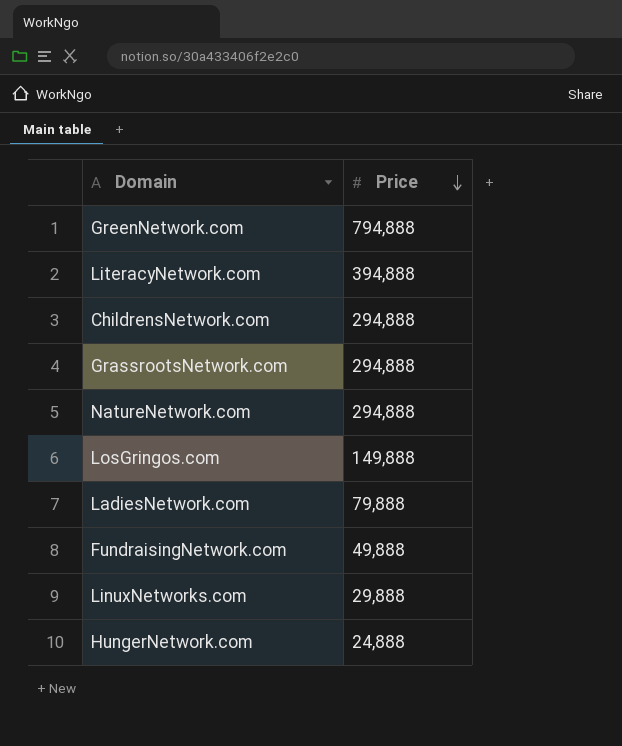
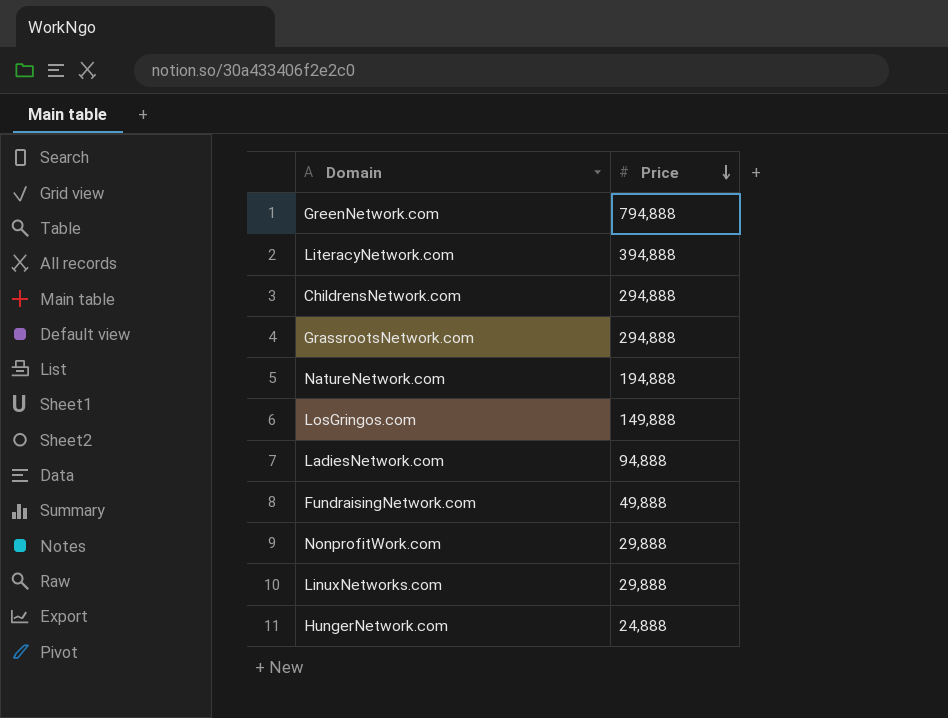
NatureNetwork.com | Price: 294,888 -> 194,888
LadiesNetwork.com | Price: 79,888 -> 94,888
row NonprofitWork.com: none -> 29,888

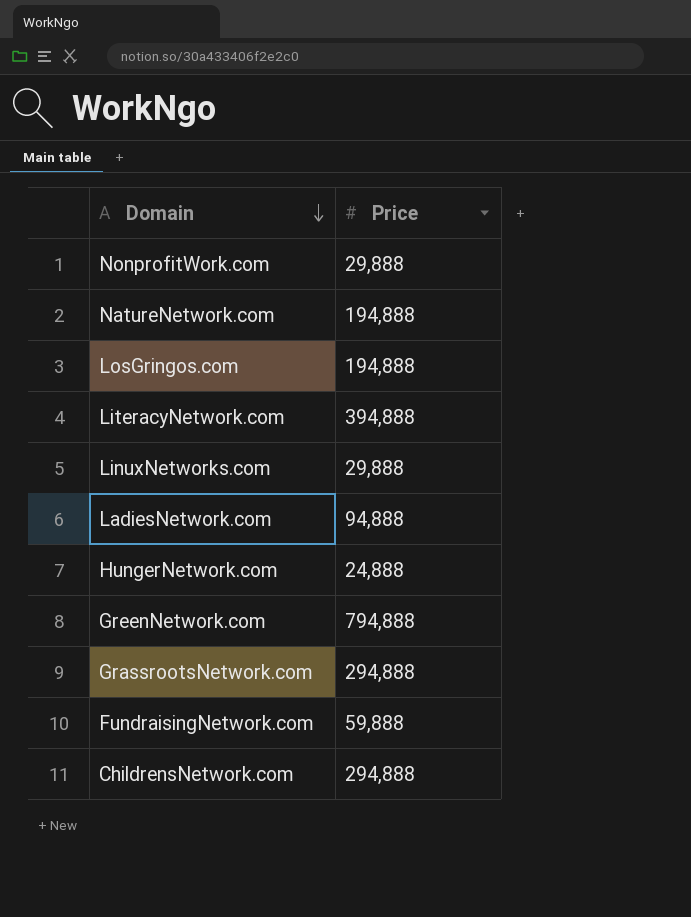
row order: Price descending -> Domain descending
LosGringos.com | Price: 149,888 -> 194,888
FundraisingNetwork.com | Price: 49,888 -> 59,888

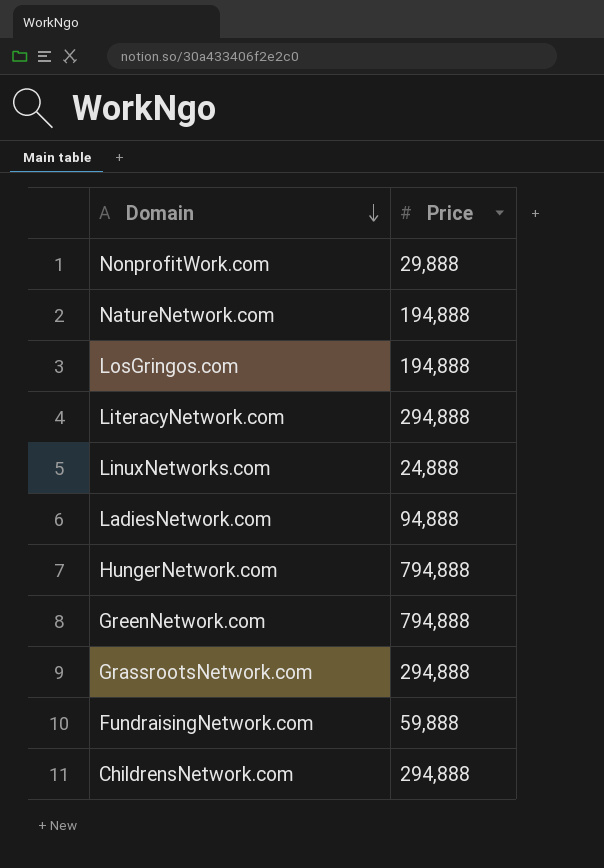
LiteracyNetwork.com | Price: 394,888 -> 294,888
LinuxNetworks.com | Price: 29,888 -> 24,888
HungerNetwork.com | Price: 24,888 -> 794,888

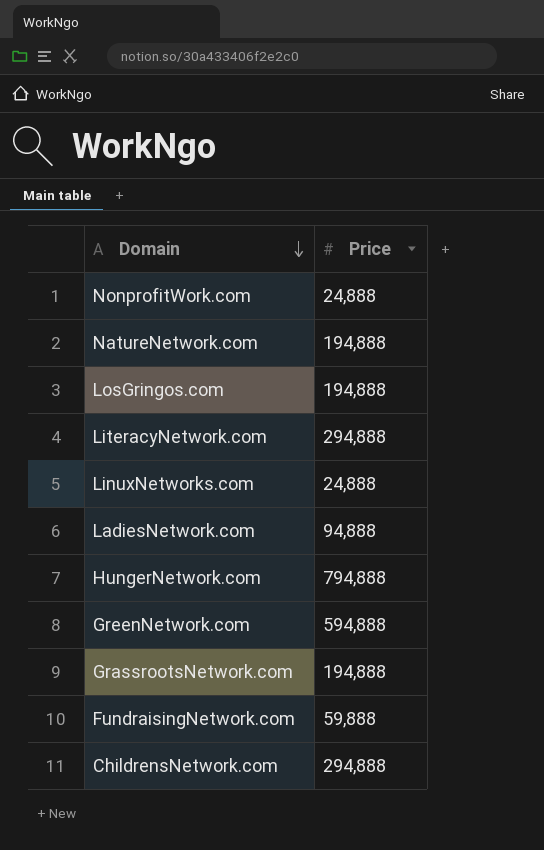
NonprofitWork.com | Price: 29,888 -> 24,888
GreenNetwork.com | Price: 794,888 -> 594,888
GrassrootsNetwork.com | Price: 294,888 -> 194,888

